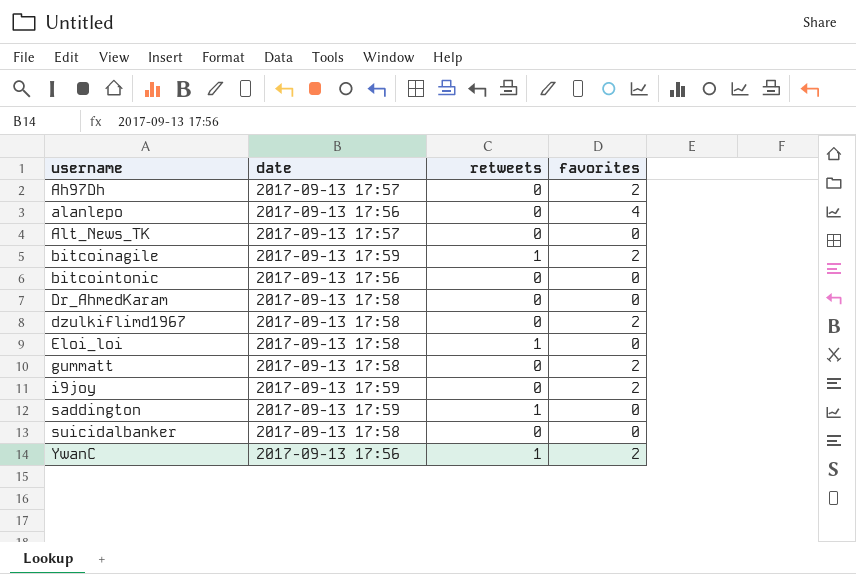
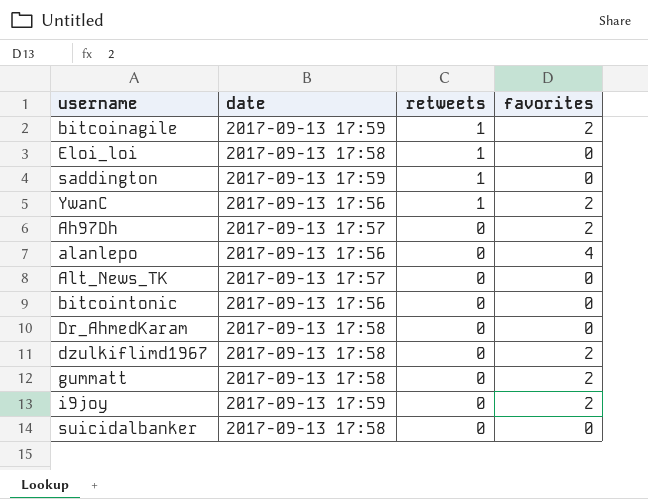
row order: username ascending -> retweets descending

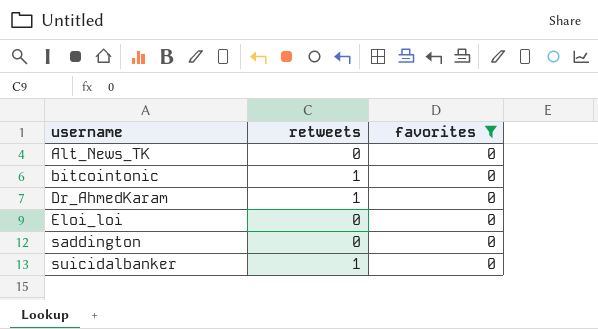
filter: none -> favorites = 0
row order: retweets descending -> username ascending
column date | position: 2 -> none
bitcointonic | retweets: 0 -> 1
Dr_AhmedKaram | retweets: 0 -> 1
Eloi_loi | retweets: 1 -> 0
saddington | retweets: 1 -> 0
suicidalbanker | retweets: 0 -> 1

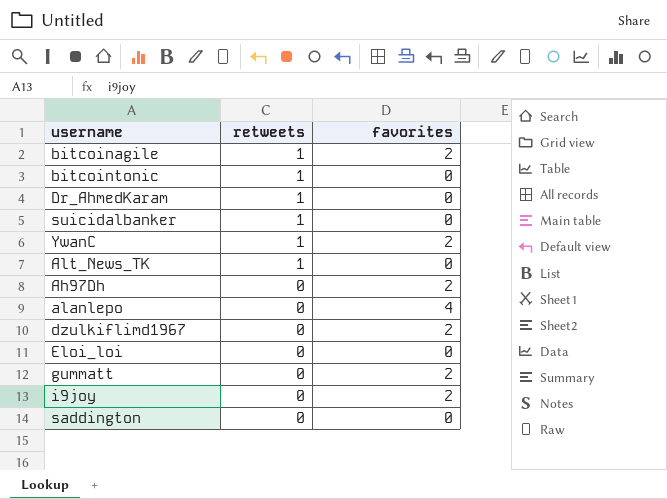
filter: favorites = 0 -> none
row order: username ascending -> retweets descending
Alt_News_TK | retweets: 0 -> 1

